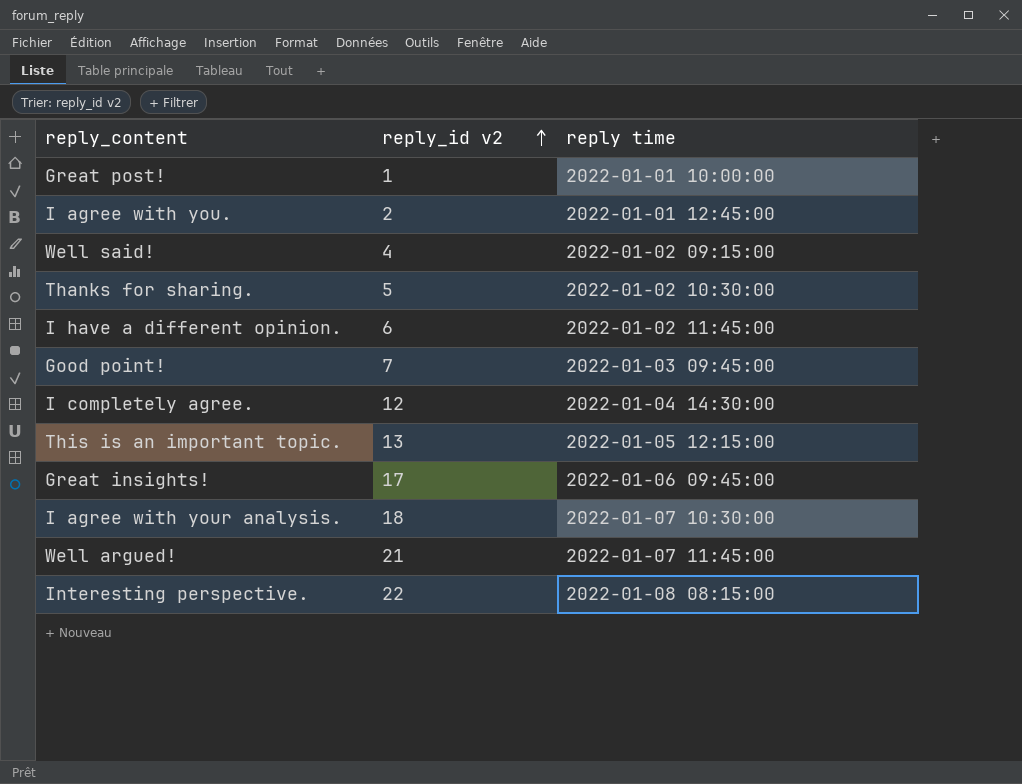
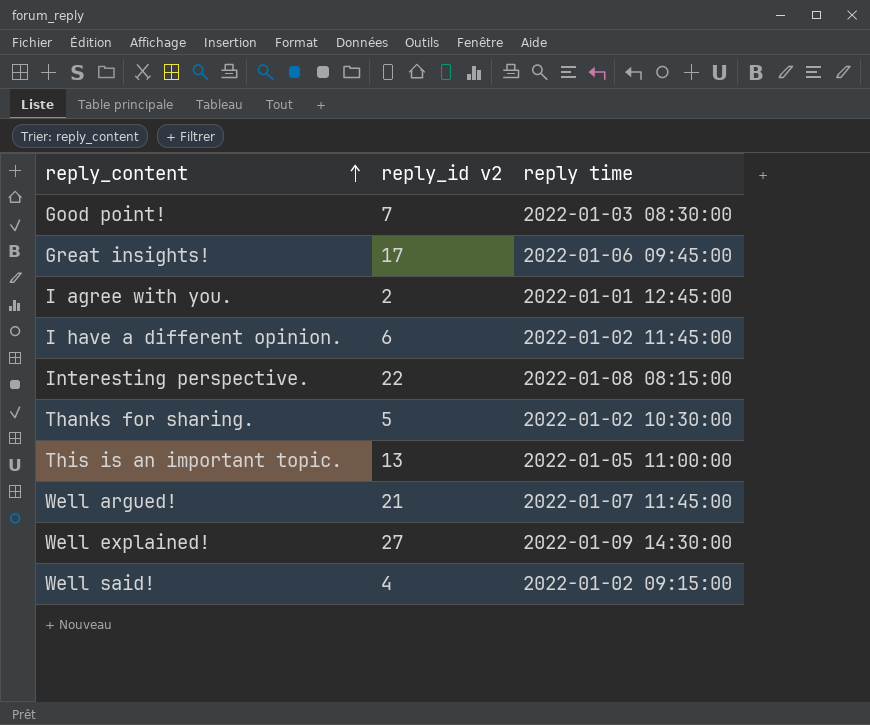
row order: reply_id v2 ascending -> reply_content ascending
row Great post!: 1 | 2022-01-01 10:00:00 -> none
row I completely agree.: 12 | 2022-01-04 14:30:00 -> none
row I agree with your analysis.: 18 | 2022-01-07 10:30:00 -> none
Good point! | reply time: 2022-01-03 09:45:00 -> 2022-01-03 08:30:00
This is an important topic. | reply time: 2022-01-05 12:15:00 -> 2022-01-05 11:00:00
row Well explained!: none -> 27 | 2022-01-09 14:30:00

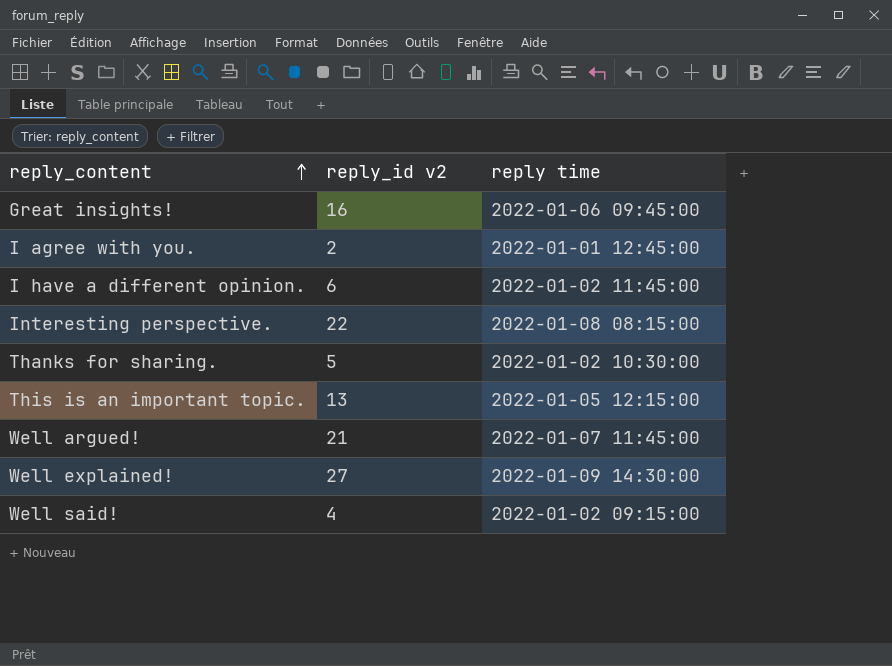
row Good point!: 7 | 2022-01-03 08:30:00 -> none
Great insights! | reply_id v2: 17 -> 16
This is an important topic. | reply time: 2022-01-05 11:00:00 -> 2022-01-05 12:15:00

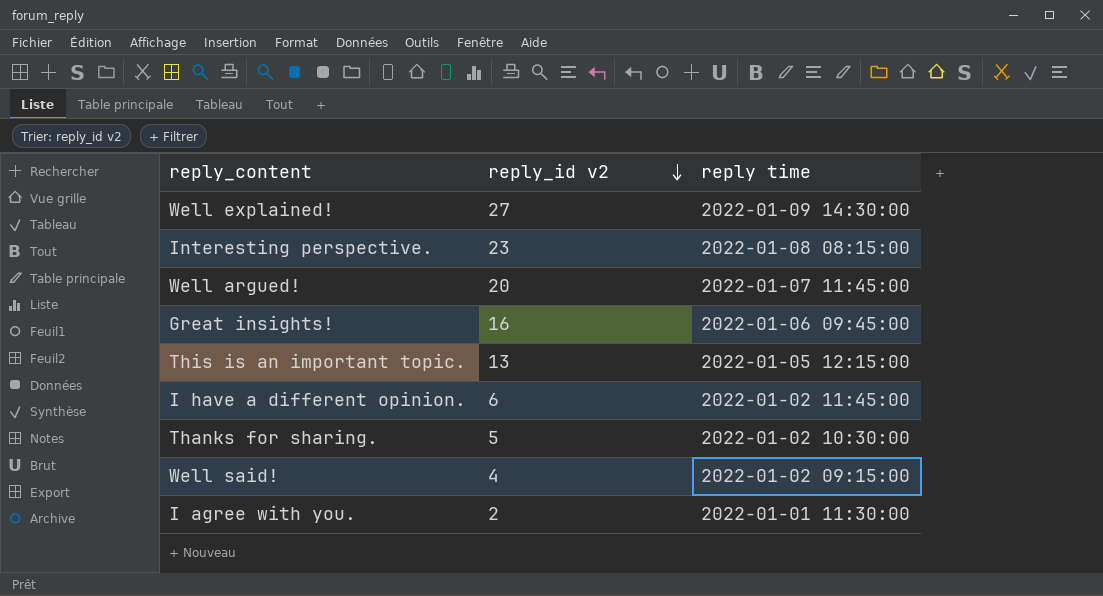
row order: reply_content ascending -> reply_id v2 descending
Interesting perspective. | reply_id v2: 22 -> 23
Well argued! | reply_id v2: 21 -> 20
I agree with you. | reply time: 2022-01-01 12:45:00 -> 2022-01-01 11:30:00

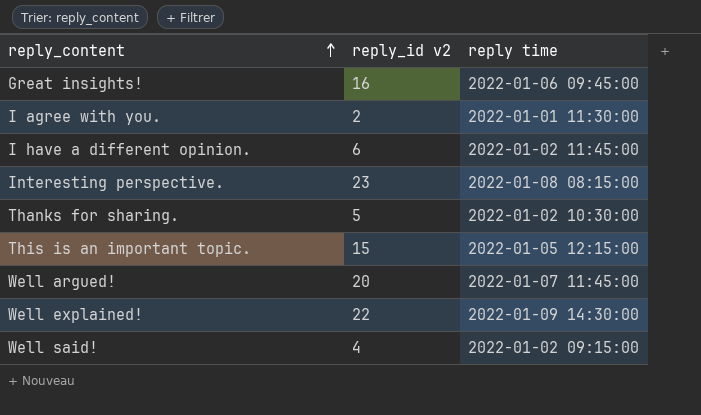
row order: reply_id v2 descending -> reply_content ascending
This is an important topic. | reply_id v2: 13 -> 15
Well explained! | reply_id v2: 27 -> 22

